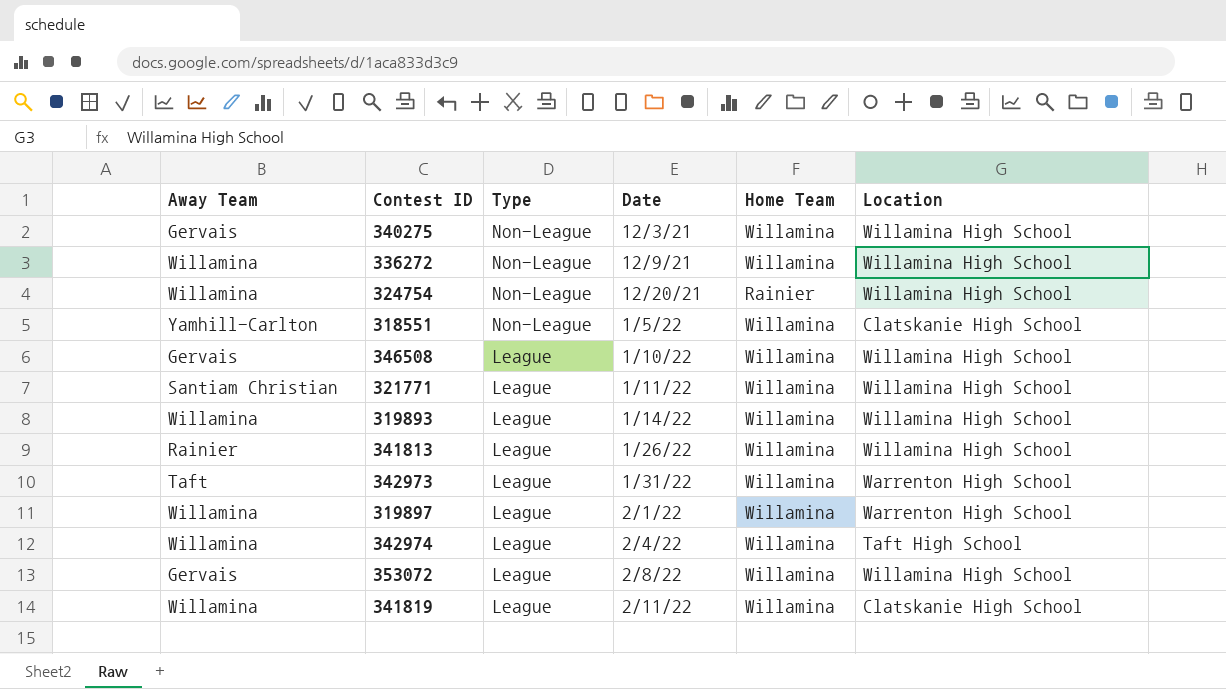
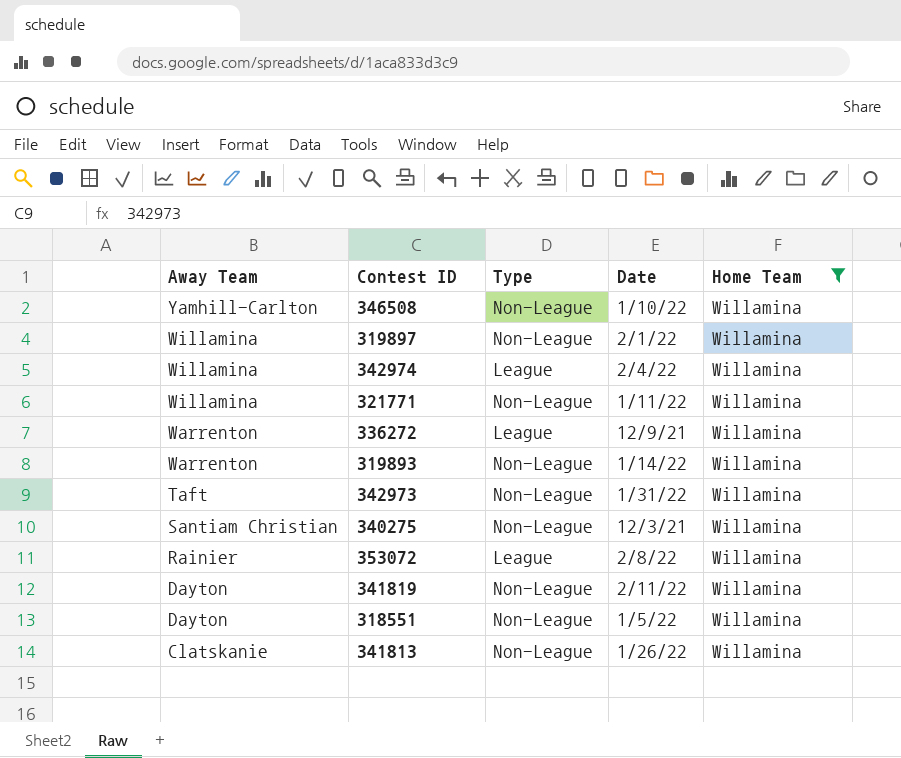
filter: none -> Home Team = Willamina
row order: Type descending -> Away Team descending
column Location | position: 6 -> none
346508 | Away Team: Gervais -> Yamhill-Carlton
346508 | Type: League -> Non-League
319897 | Type: League -> Non-League
321771 | Away Team: Santiam Christian -> Willamina
321771 | Type: League -> Non-League
336272 | Away Team: Willamina -> Warrenton
336272 | Type: Non-League -> League
319893 | Away Team: Willamina -> Warrenton
319893 | Type: League -> Non-League
342973 | Type: League -> Non-League
340275 | Away Team: Gervais -> Santiam Christian
353072 | Away Team: Gervais -> Rainier
341819 | Away Team: Willamina -> Dayton
341819 | Type: League -> Non-League
318551 | Away Team: Yamhill-Carlton -> Dayton
341813 | Away Team: Rainier -> Clatskanie
341813 | Type: League -> Non-League

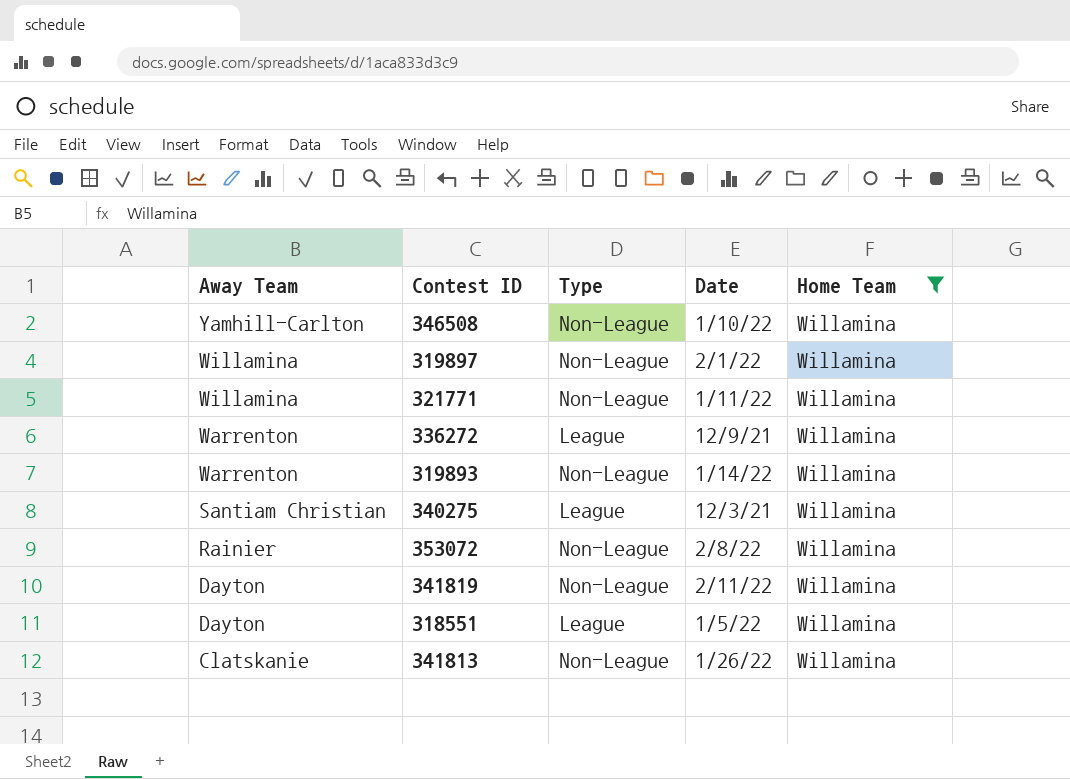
row 342974: Willamina | League | 2/4/22 | Willamina -> none
row 342973: Taft | Non-League | 1/31/22 | Willamina -> none
340275 | Type: Non-League -> League
353072 | Type: League -> Non-League
318551 | Type: Non-League -> League

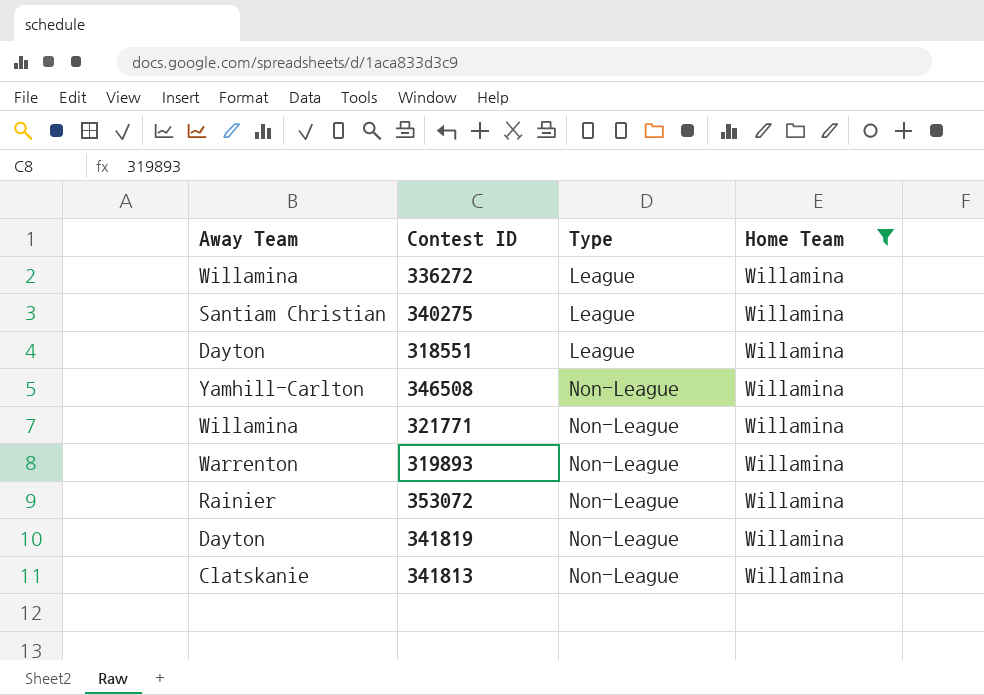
row order: Away Team descending -> Type ascending
column Date | position: 4 -> none
row 319897: Willamina | Non-League | 2/1/22 | Willamina -> none
336272 | Away Team: Warrenton -> Willamina

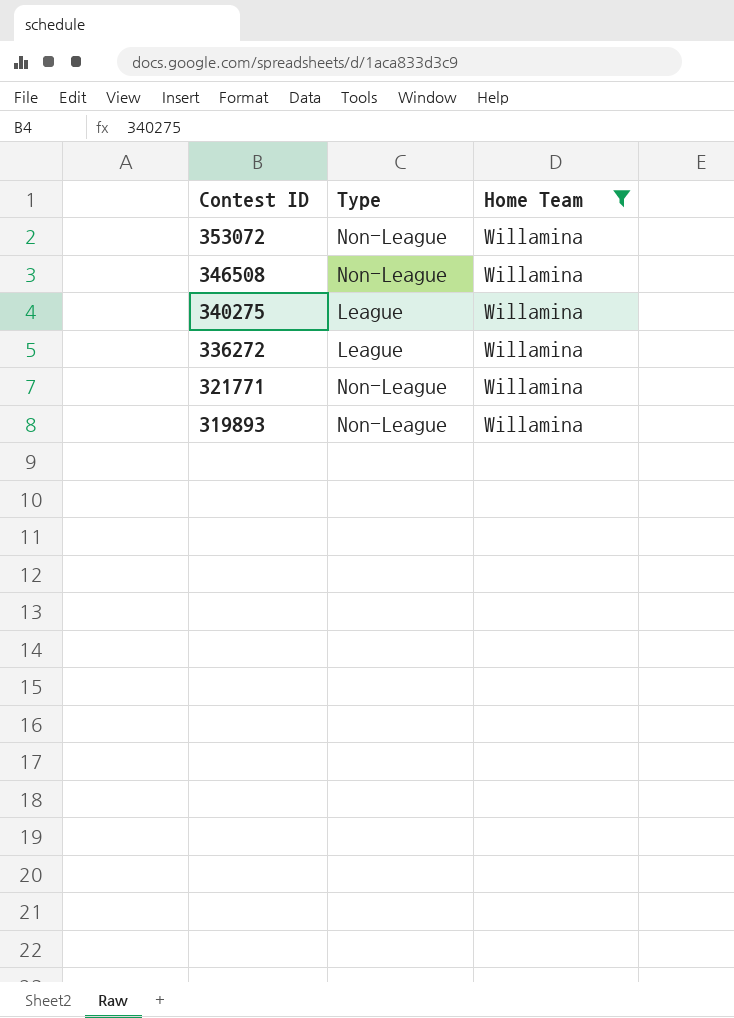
row order: Type ascending -> Contest ID descending
column Away Team | position: 1 -> none
row 318551: Dayton | League | Willamina -> none
row 341819: Dayton | Non-League | Willamina -> none
row 341813: Clatskanie | Non-League | Willamina -> none

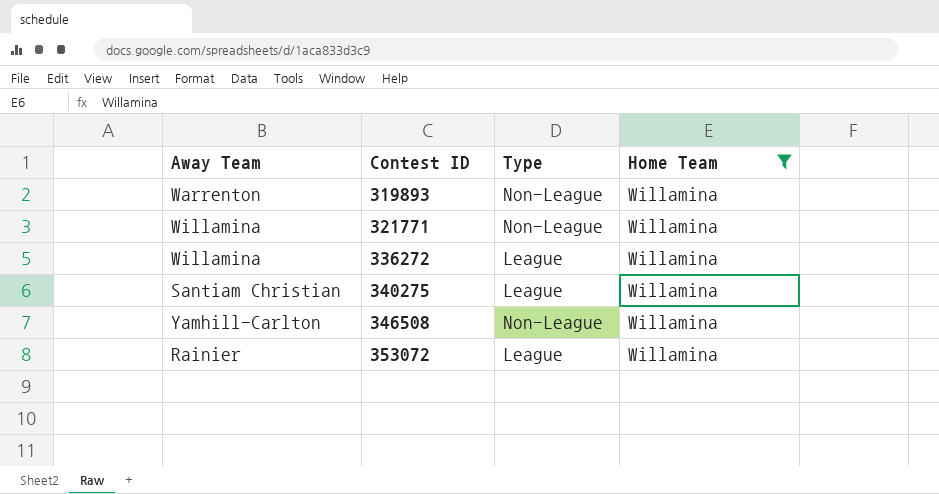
row order: Contest ID descending -> Contest ID ascending
column Away Team | position: none -> 1
353072 | Type: Non-League -> League

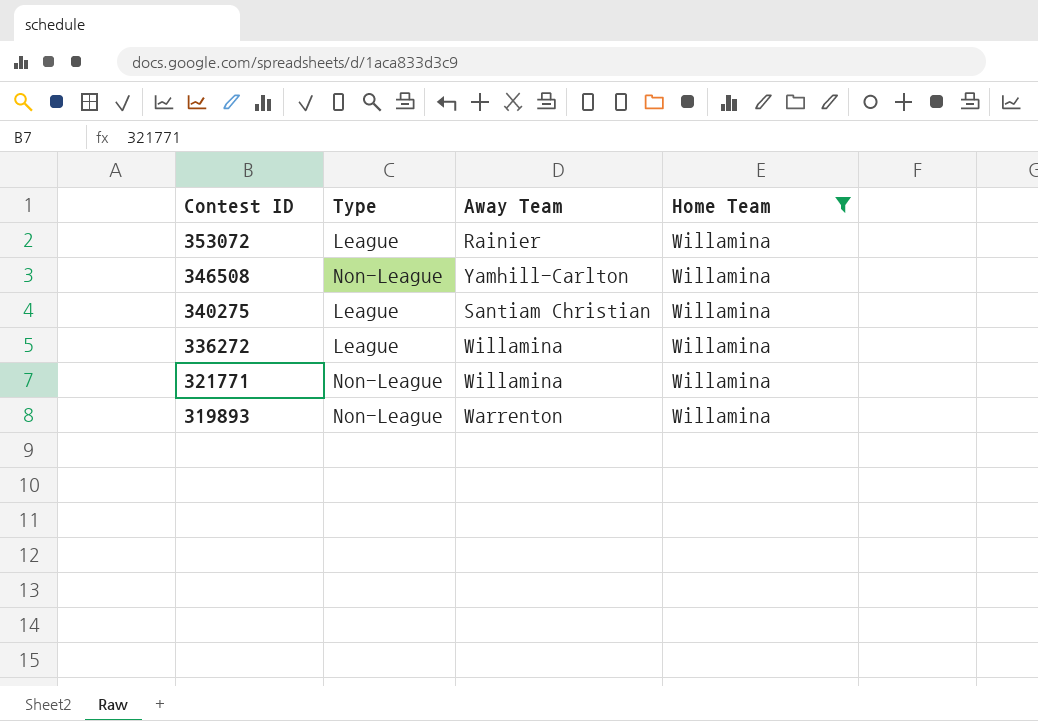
row order: Contest ID ascending -> Contest ID descending
column Away Team | position: 1 -> 3

